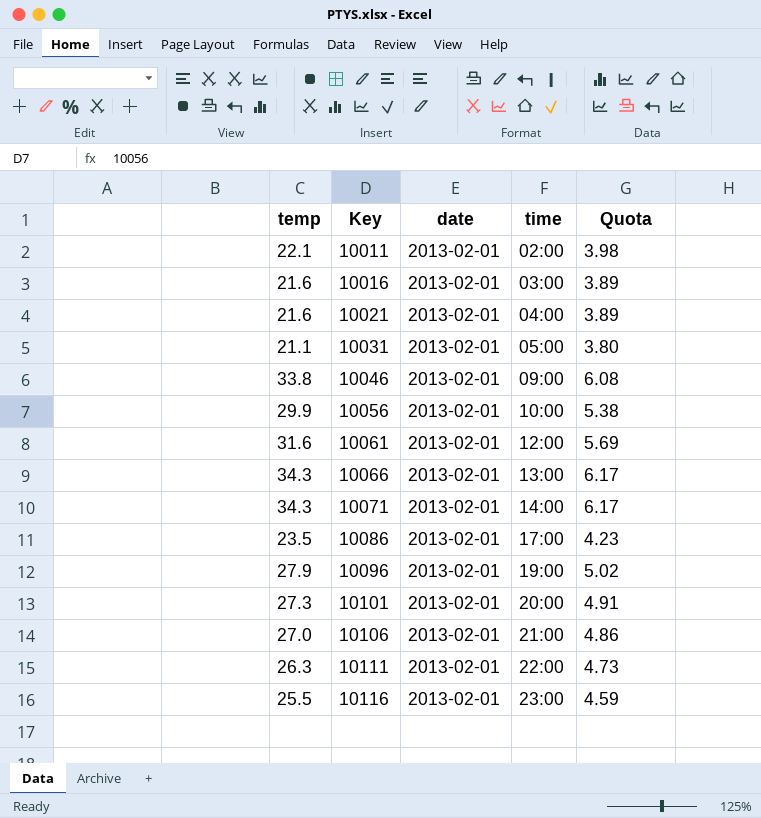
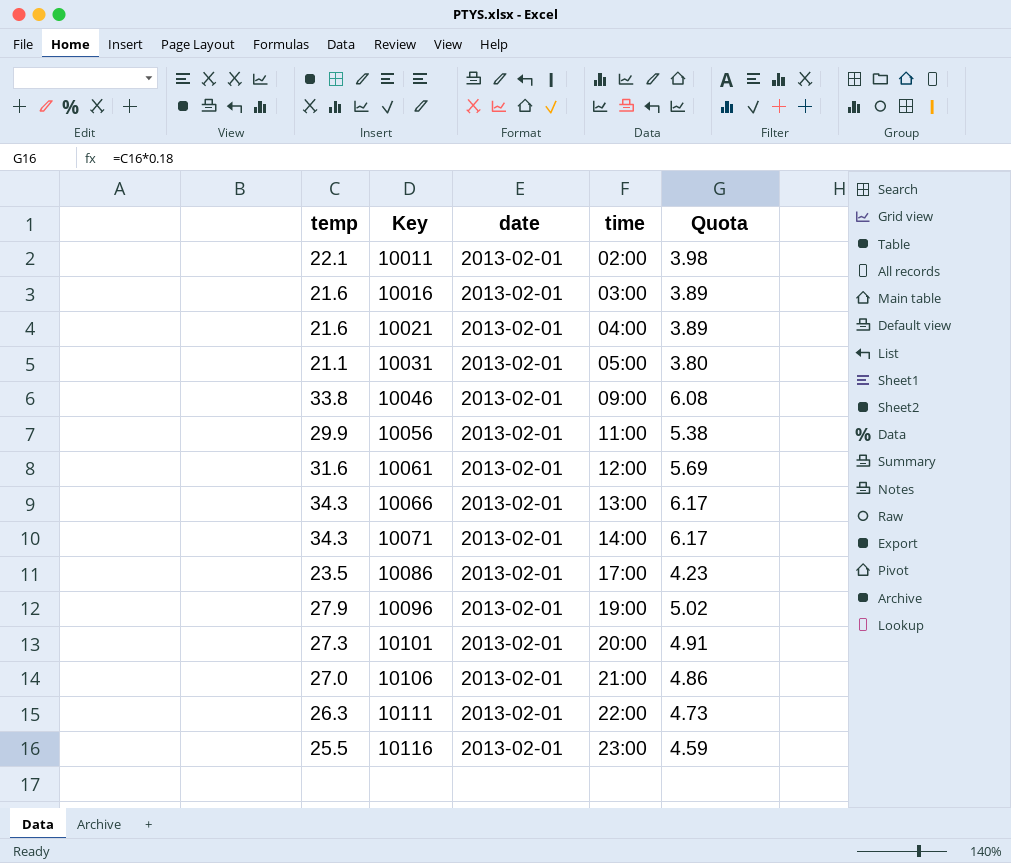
10056 | time: 10:00 -> 11:00

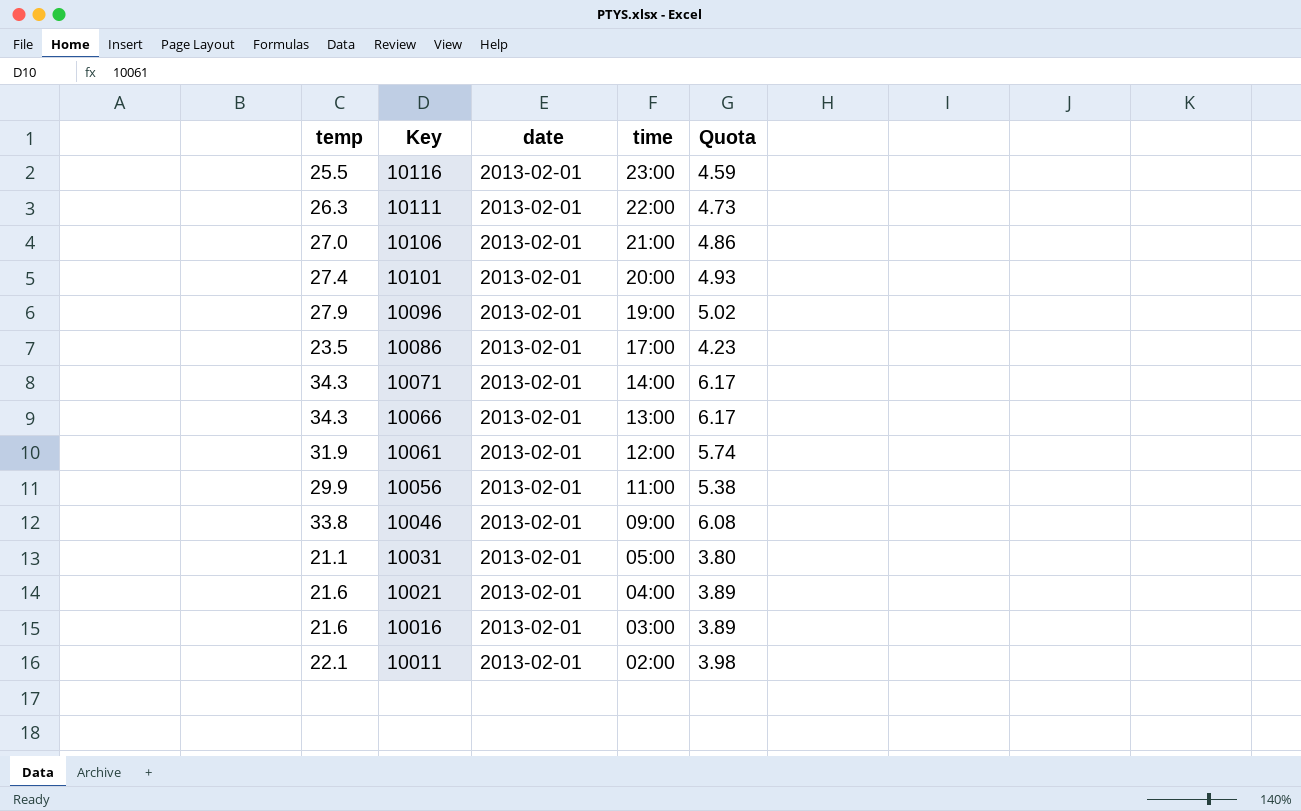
row order: Key ascending -> Key descending
10101 | temp: 27.3 -> 27.4
10101 | Quota: 4.91 -> 4.93
10061 | temp: 31.6 -> 31.9
10061 | Quota: 5.69 -> 5.74

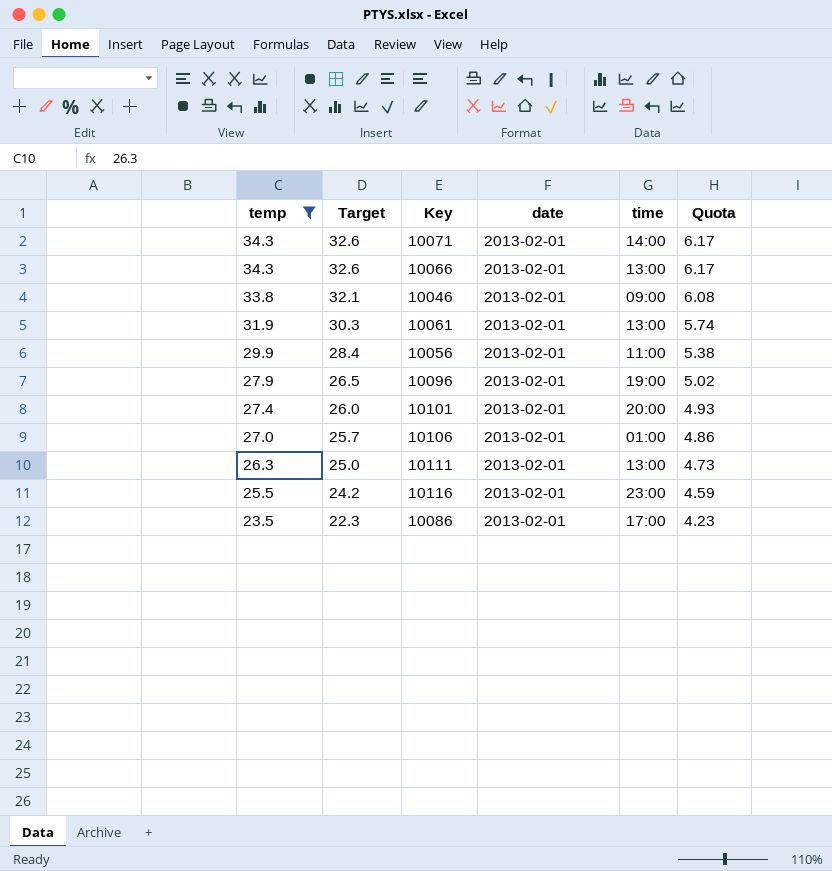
filter: none -> temp >= 23.5
row order: Key descending -> temp descending
column Target | formula: none -> [temp] * 0.95
10061 | time: 12:00 -> 13:00
10106 | time: 21:00 -> 01:00
10111 | time: 22:00 -> 13:00

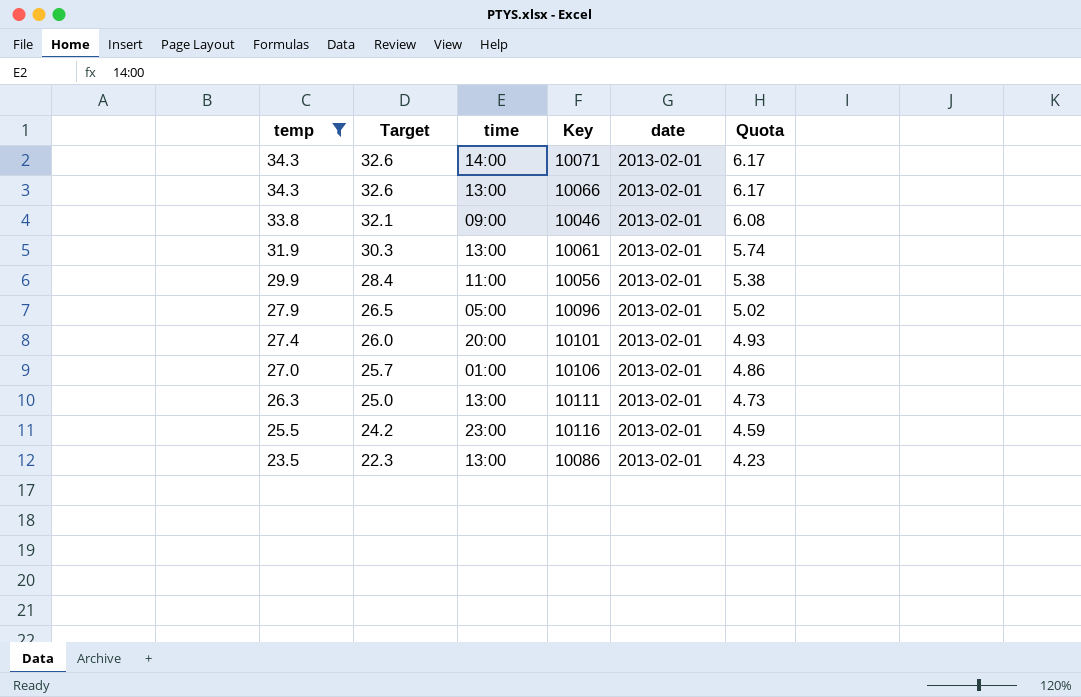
column time | position: 5 -> 3
10096 | time: 19:00 -> 05:00
10086 | time: 17:00 -> 13:00

